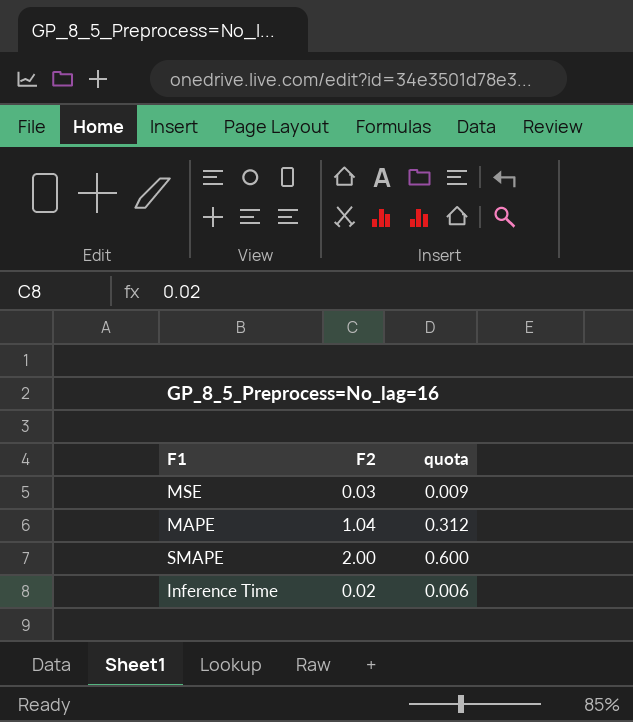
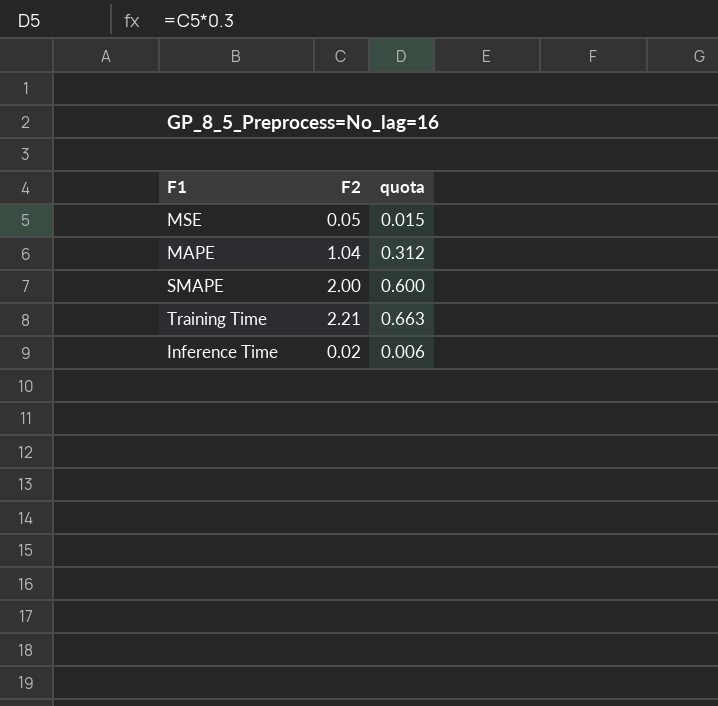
MSE | F2: 0.03 -> 0.05
MSE | quota: 0.009 -> 0.015
row Training Time: none -> 2.21 | 0.663

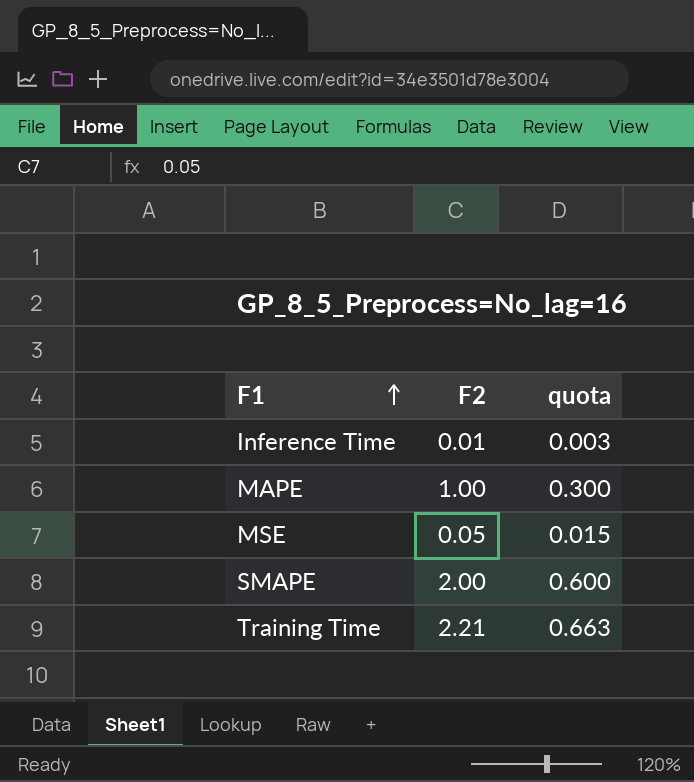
row order: none -> F1 ascending
Inference Time | F2: 0.02 -> 0.01
Inference Time | quota: 0.006 -> 0.003
MAPE | F2: 1.04 -> 1.00
MAPE | quota: 0.312 -> 0.300

